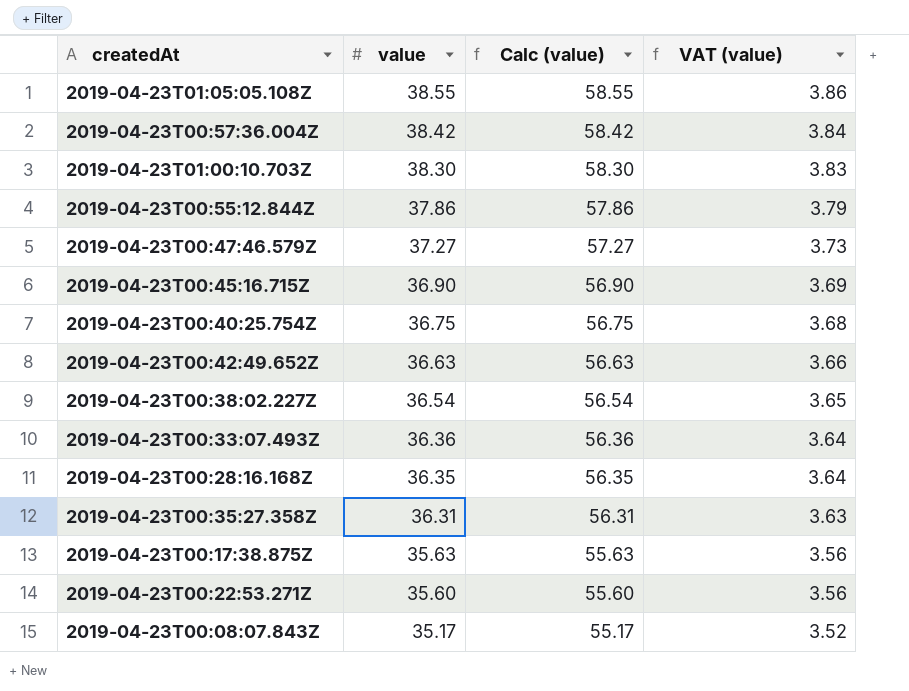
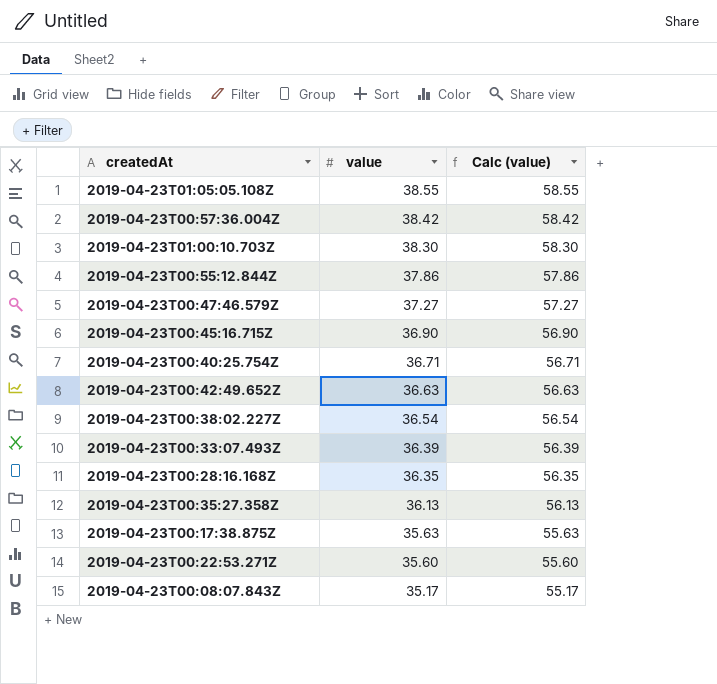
column VAT (value) | formula: [value] * 0.1 -> none
2019-04-23T00:40:25.754Z | value: 36.75 -> 36.71
2019-04-23T00:40:25.754Z | Calc (value): 56.75 -> 56.71
2019-04-23T00:33:07.493Z | value: 36.36 -> 36.39
2019-04-23T00:33:07.493Z | Calc (value): 56.36 -> 56.39
2019-04-23T00:35:27.358Z | value: 36.31 -> 36.13
2019-04-23T00:35:27.358Z | Calc (value): 56.31 -> 56.13

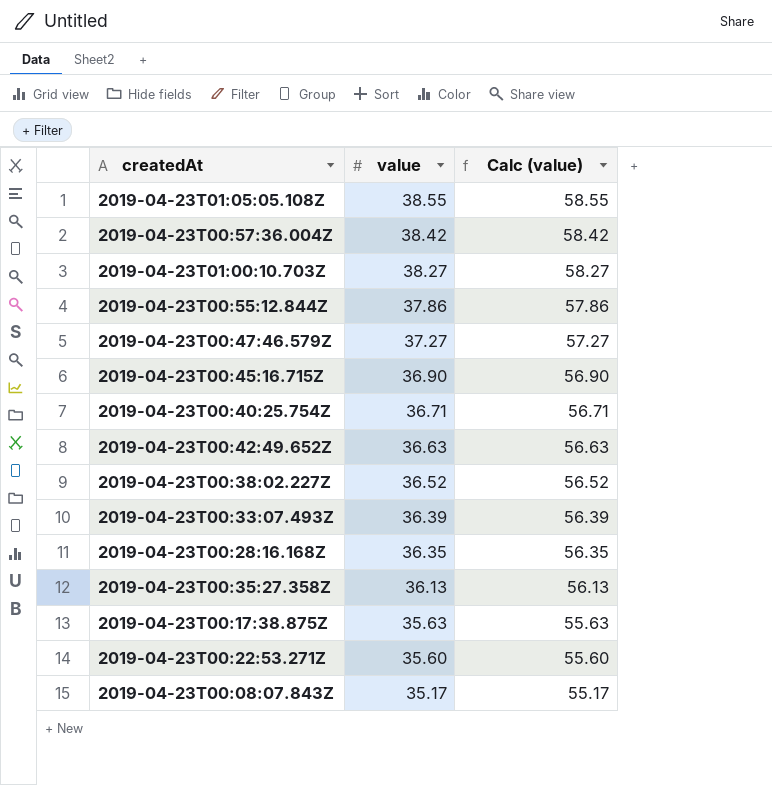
2019-04-23T01:00:10.703Z | value: 38.30 -> 38.27
2019-04-23T01:00:10.703Z | Calc (value): 58.30 -> 58.27
2019-04-23T00:38:02.227Z | value: 36.54 -> 36.52
2019-04-23T00:38:02.227Z | Calc (value): 56.54 -> 56.52

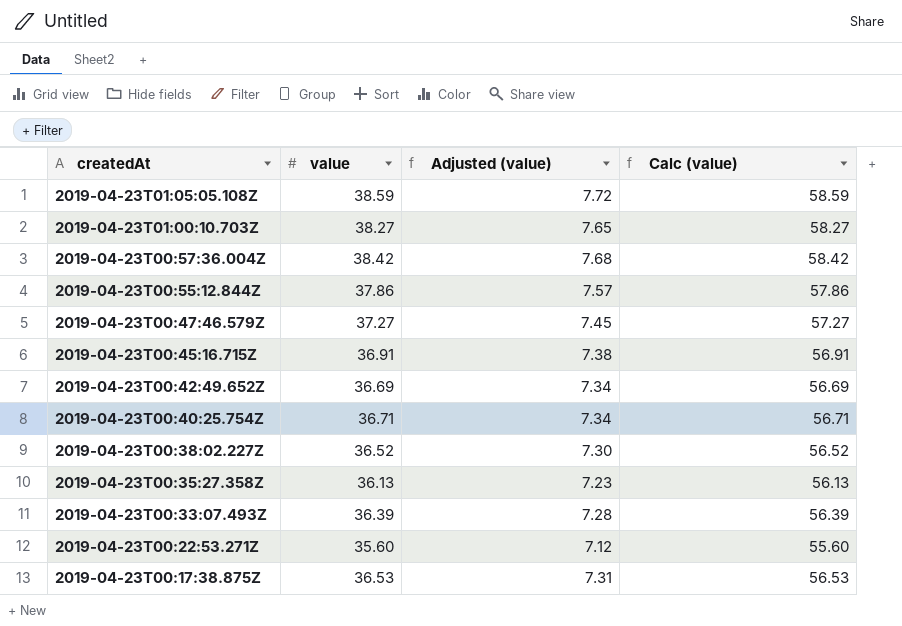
row order: value descending -> createdAt descending
column Adjusted (value) | formula: none -> [value] * 0.2
row 2019-04-23T00:28:16.168Z: 36.35 | 56.35 -> none
row 2019-04-23T00:08:07.843Z: 35.17 | 55.17 -> none
2019-04-23T01:05:05.108Z | value: 38.55 -> 38.59
2019-04-23T01:05:05.108Z | Calc (value): 58.55 -> 58.59
2019-04-23T00:45:16.715Z | value: 36.90 -> 36.91
2019-04-23T00:45:16.715Z | Calc (value): 56.90 -> 56.91
2019-04-23T00:42:49.652Z | value: 36.63 -> 36.69
2019-04-23T00:42:49.652Z | Calc (value): 56.63 -> 56.69
2019-04-23T00:17:38.875Z | value: 35.63 -> 36.53
2019-04-23T00:17:38.875Z | Calc (value): 55.63 -> 56.53

